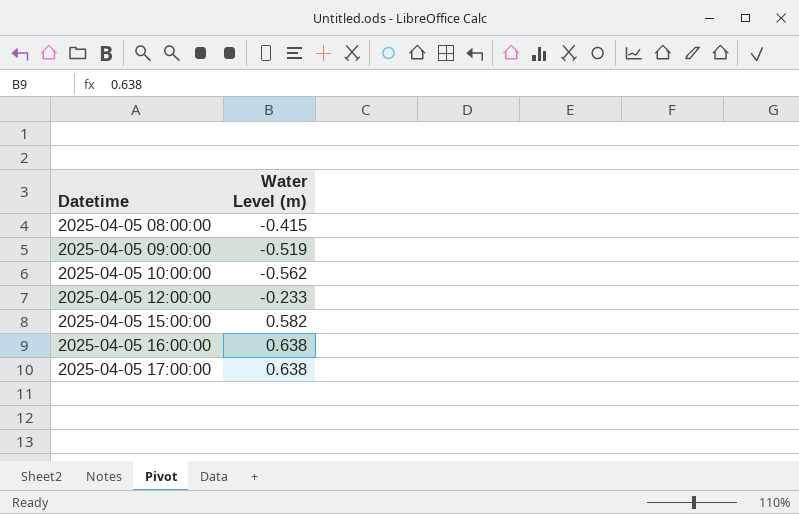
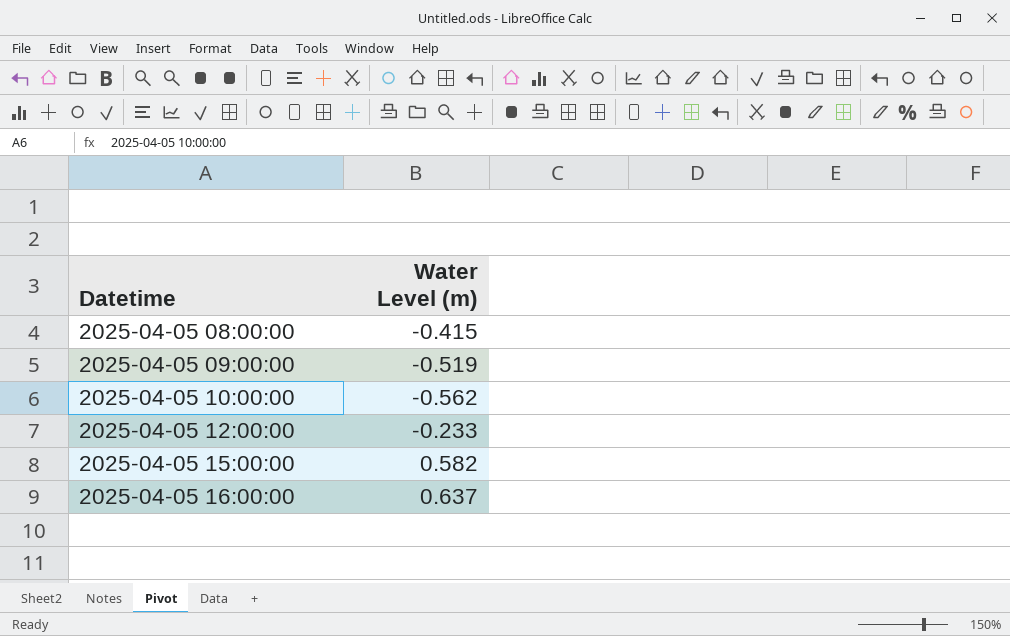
row 2025-04-05 17:00:00: 0.638 -> none
2025-04-05 16:00:00 | Water Level (m): 0.638 -> 0.637

